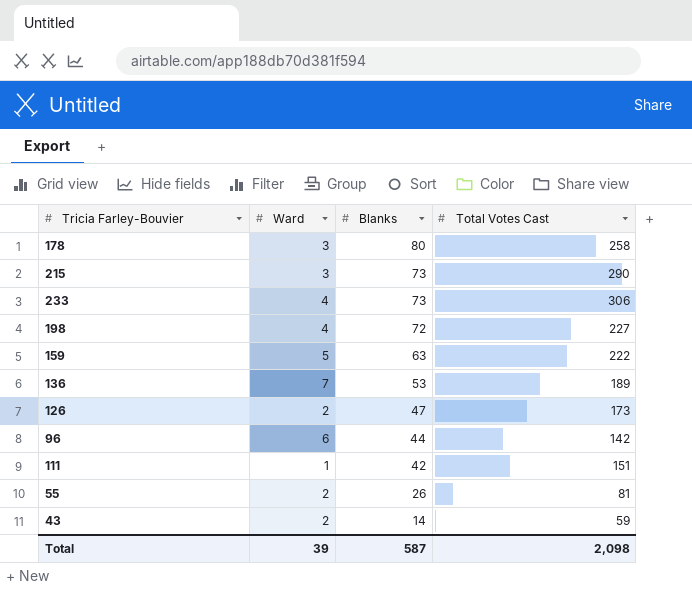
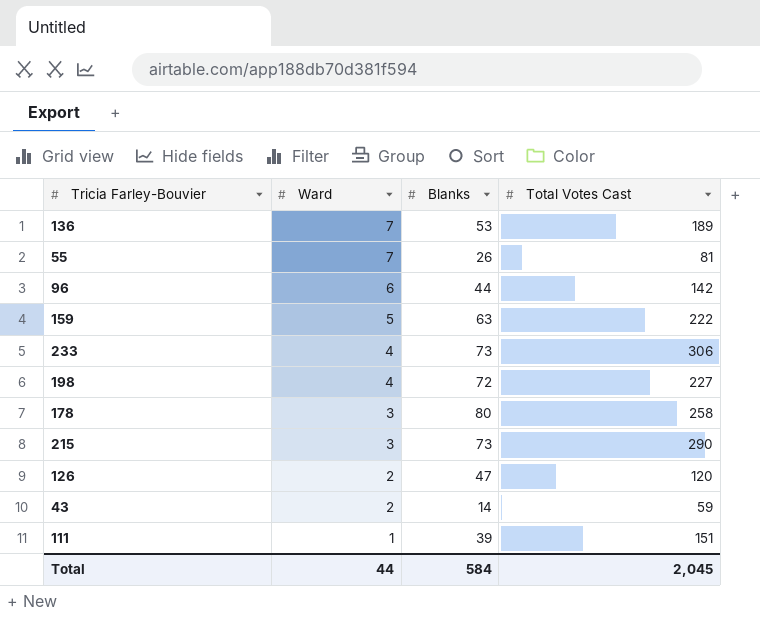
row order: Blanks descending -> Ward descending
55 | Ward: 2 -> 7
126 | Total Votes Cast: 173 -> 120
111 | Blanks: 42 -> 39
Total | Ward: 39 -> 44
Total | Blanks: 587 -> 584
Total | Total Votes Cast: 2,098 -> 2,045

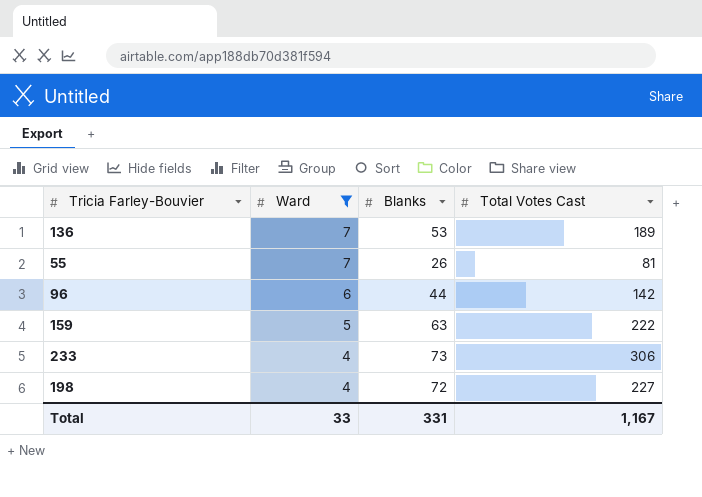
filter: none -> Ward >= 4
Total | Ward: 44 -> 33
Total | Blanks: 584 -> 331
Total | Total Votes Cast: 2,045 -> 1,167

